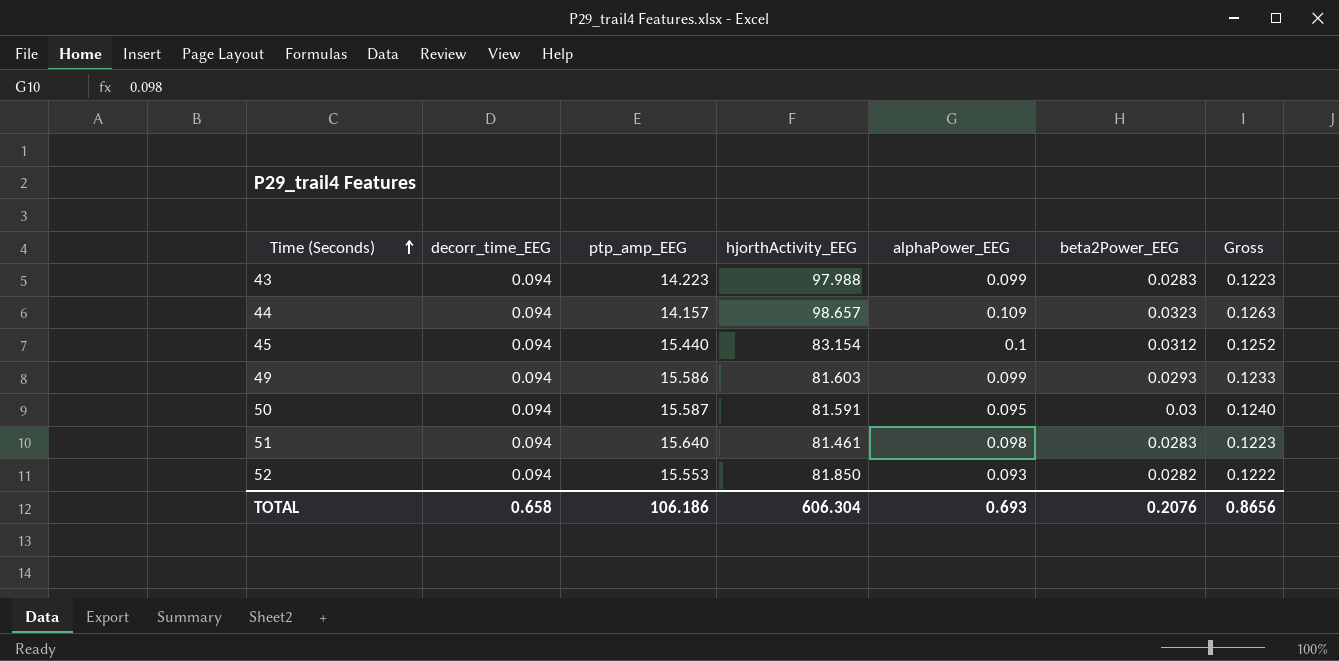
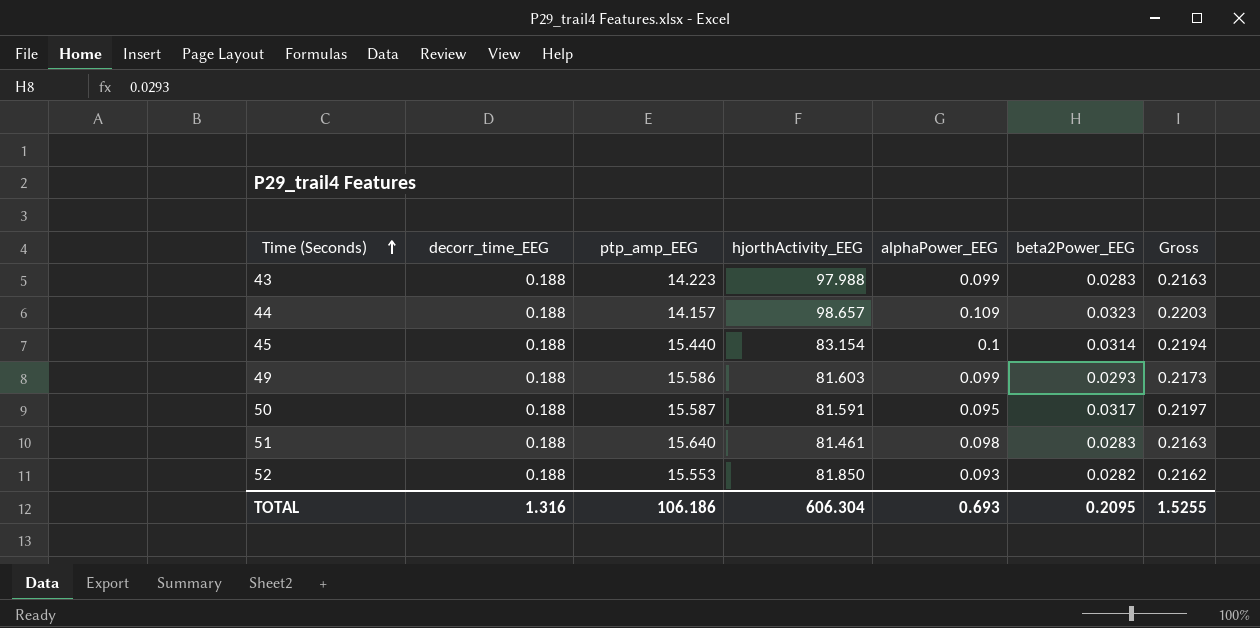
43 | decorr_time_EEG: 0.094 -> 0.188
43 | Gross: 0.1223 -> 0.2163
44 | decorr_time_EEG: 0.094 -> 0.188
44 | Gross: 0.1263 -> 0.2203
45 | decorr_time_EEG: 0.094 -> 0.188
45 | beta2Power_EEG: 0.0312 -> 0.0314
45 | Gross: 0.1252 -> 0.2194
49 | decorr_time_EEG: 0.094 -> 0.188
49 | Gross: 0.1233 -> 0.2173
50 | decorr_time_EEG: 0.094 -> 0.188
50 | beta2Power_EEG: 0.03 -> 0.0317
50 | Gross: 0.1240 -> 0.2197
51 | decorr_time_EEG: 0.094 -> 0.188
51 | Gross: 0.1223 -> 0.2163
52 | decorr_time_EEG: 0.094 -> 0.188
52 | Gross: 0.1222 -> 0.2162
TOTAL | decorr_time_EEG: 0.658 -> 1.316
TOTAL | beta2Power_EEG: 0.2076 -> 0.2095
TOTAL | Gross: 0.8656 -> 1.5255

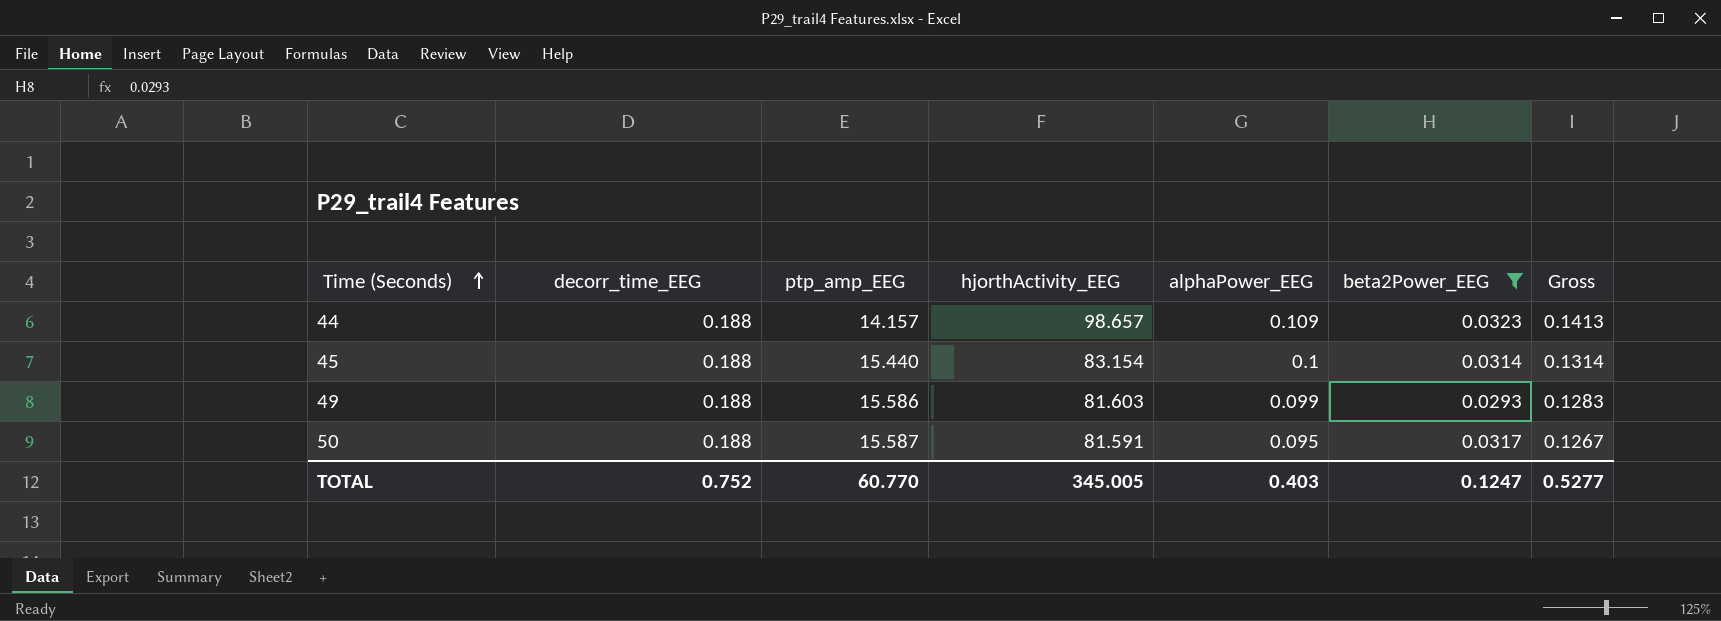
filter: none -> beta2Power_EEG >= 0.0293
column Gross | formula: [decorr_time_EEG] + [beta2Power_EEG] -> [alphaPower_EEG] + [beta2Power_EEG]
TOTAL | decorr_time_EEG: 1.316 -> 0.752
TOTAL | ptp_amp_EEG: 106.186 -> 60.770
TOTAL | hjorthActivity_EEG: 606.304 -> 345.005
TOTAL | alphaPower_EEG: 0.693 -> 0.403
TOTAL | beta2Power_EEG: 0.2095 -> 0.1247
TOTAL | Gross: 1.5255 -> 0.5277

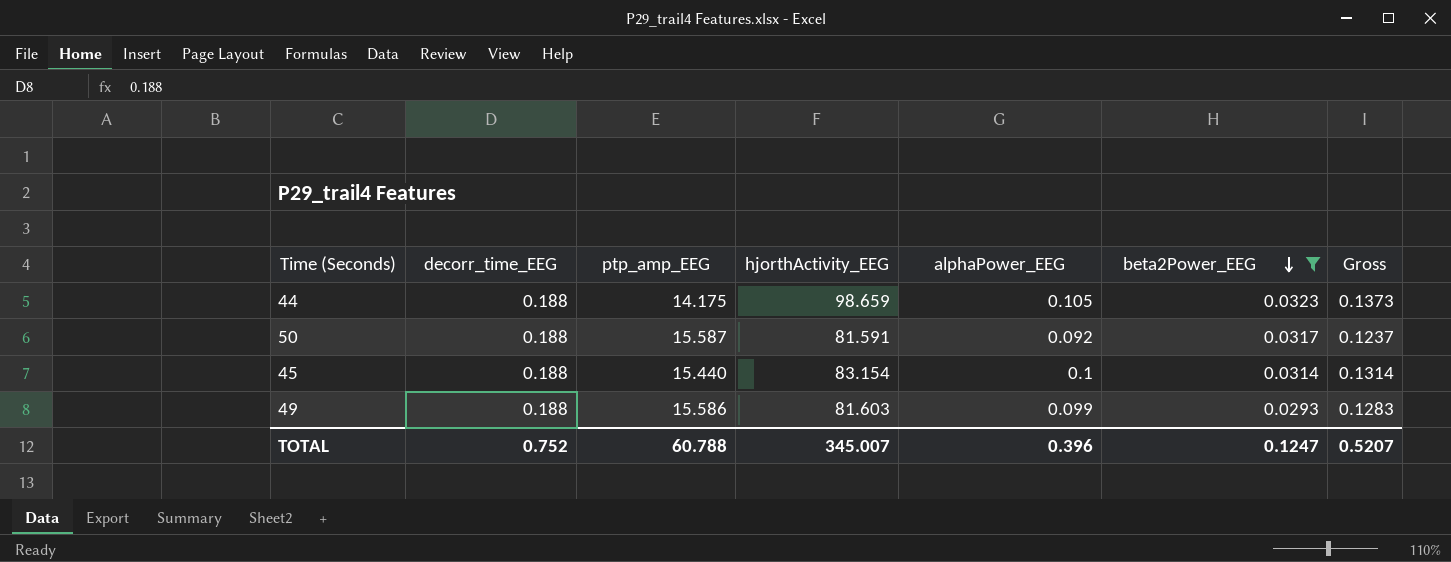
row order: Time (Seconds) ascending -> beta2Power_EEG descending
44 | ptp_amp_EEG: 14.157 -> 14.175
44 | hjorthActivity_EEG: 98.657 -> 98.659
44 | alphaPower_EEG: 0.109 -> 0.105
44 | Gross: 0.1413 -> 0.1373
50 | alphaPower_EEG: 0.095 -> 0.092
50 | Gross: 0.1267 -> 0.1237
TOTAL | ptp_amp_EEG: 60.770 -> 60.788
TOTAL | hjorthActivity_EEG: 345.005 -> 345.007
TOTAL | alphaPower_EEG: 0.403 -> 0.396
TOTAL | Gross: 0.5277 -> 0.5207

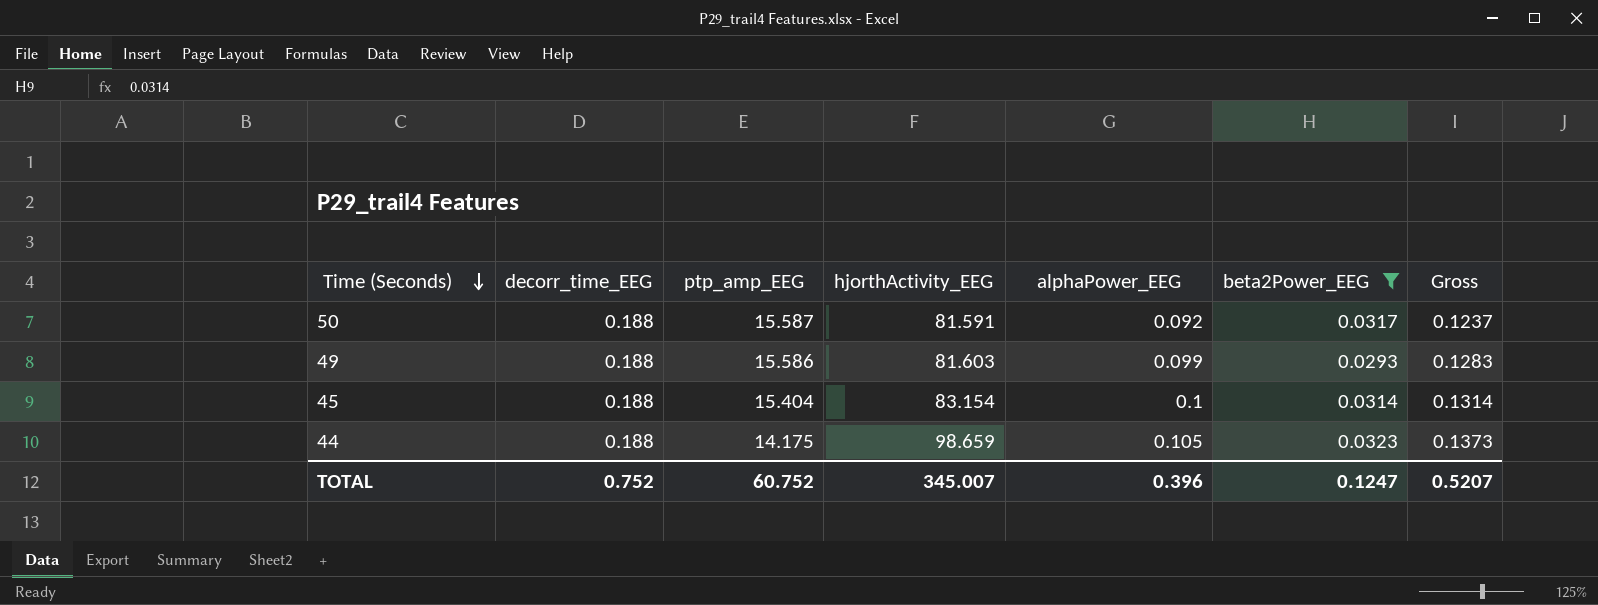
row order: beta2Power_EEG descending -> Time (Seconds) descending
45 | ptp_amp_EEG: 15.440 -> 15.404
TOTAL | ptp_amp_EEG: 60.788 -> 60.752

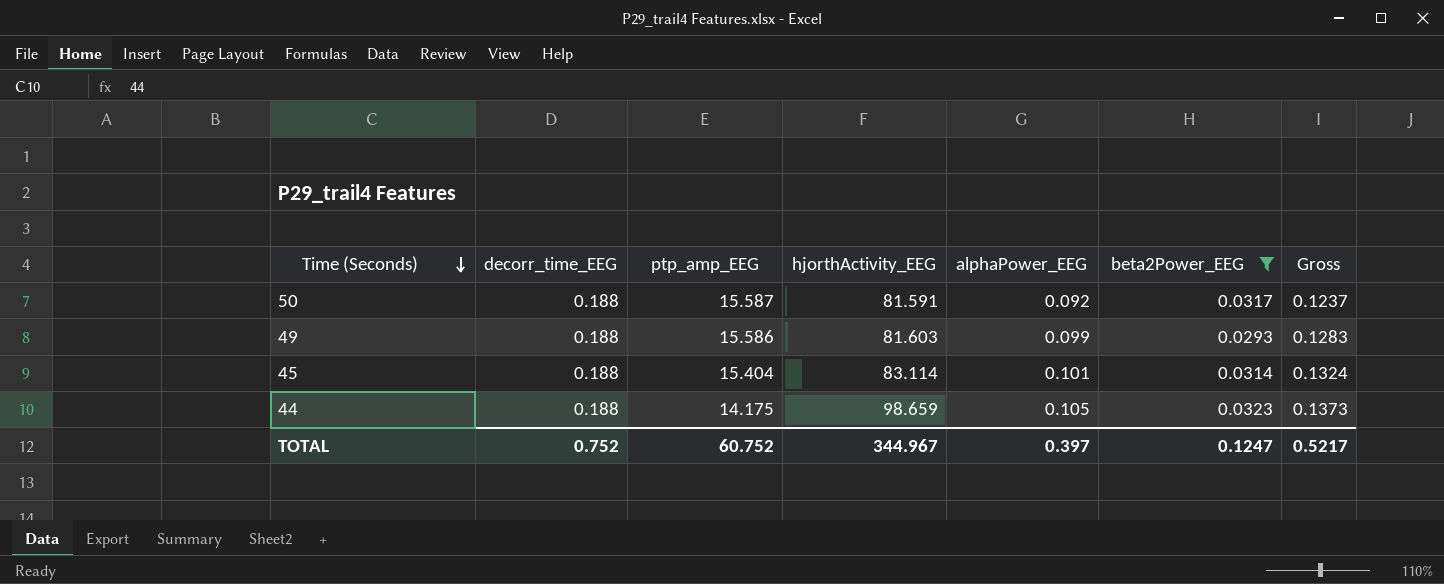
45 | hjorthActivity_EEG: 83.154 -> 83.114
45 | alphaPower_EEG: 0.1 -> 0.101
45 | Gross: 0.1314 -> 0.1324
TOTAL | hjorthActivity_EEG: 345.007 -> 344.967
TOTAL | alphaPower_EEG: 0.396 -> 0.397
TOTAL | Gross: 0.5207 -> 0.5217

